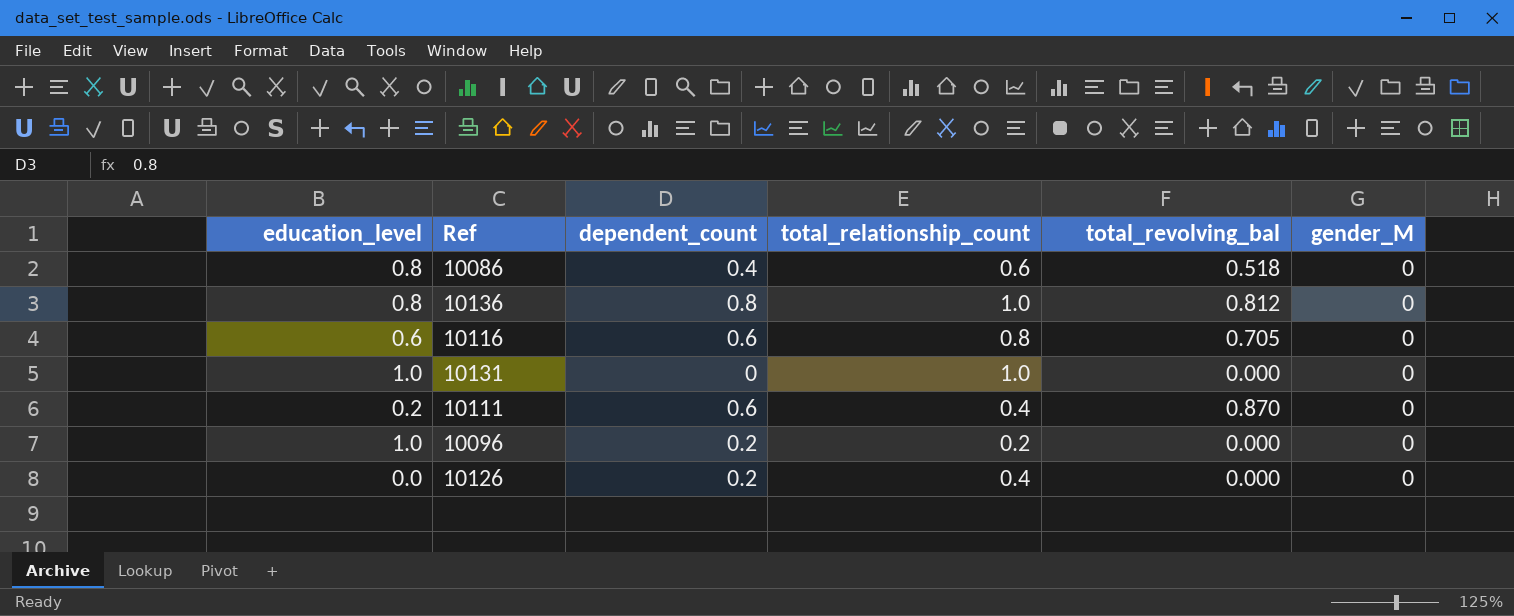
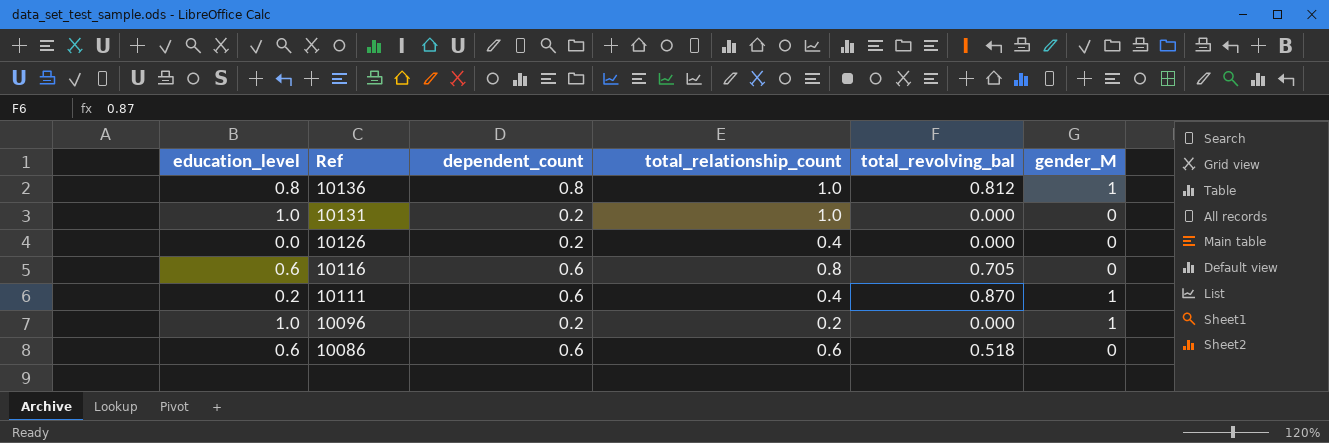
row order: none -> Ref descending
10136 | gender_M: 0 -> 1
10131 | dependent_count: 0 -> 0.2
10111 | gender_M: 0 -> 1
10096 | gender_M: 0 -> 1
10086 | education_level: 0.8 -> 0.6
10086 | dependent_count: 0.4 -> 0.6

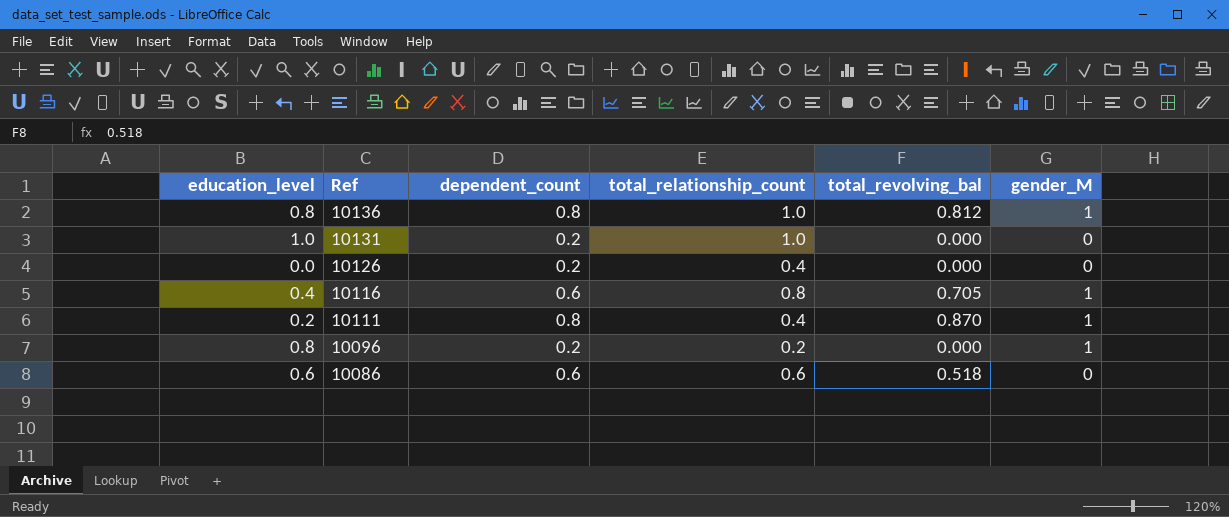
10116 | education_level: 0.6 -> 0.4
10116 | gender_M: 0 -> 1
10111 | dependent_count: 0.6 -> 0.8
10096 | education_level: 1.0 -> 0.8

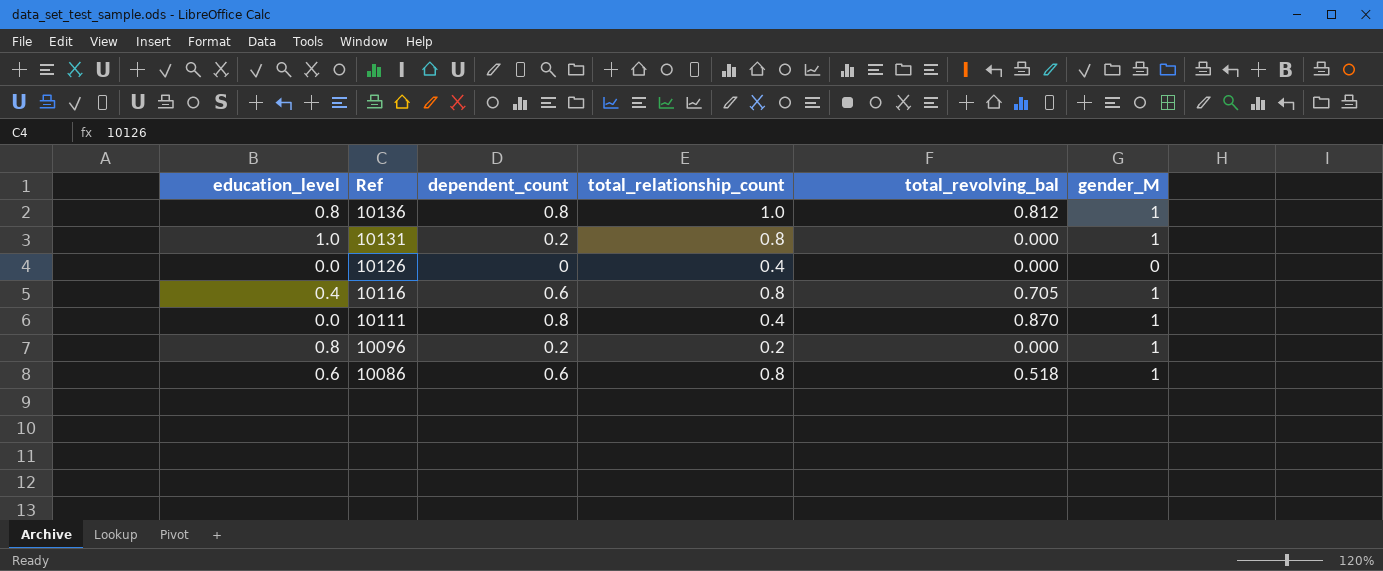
10131 | total_relationship_count: 1.0 -> 0.8
10131 | gender_M: 0 -> 1
10126 | dependent_count: 0.2 -> 0
10111 | education_level: 0.2 -> 0.0
10086 | total_relationship_count: 0.6 -> 0.8
10086 | gender_M: 0 -> 1

